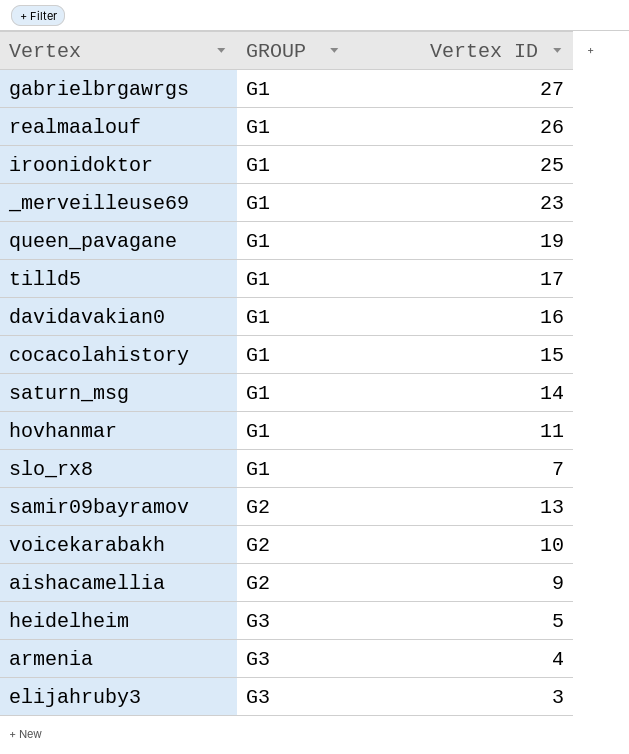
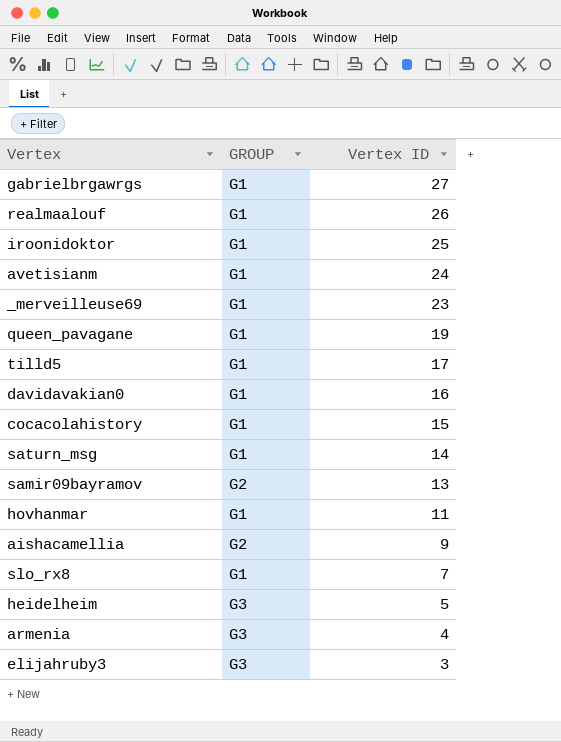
row order: GROUP ascending -> Vertex ID descending
row voicekarabakh: G2 | 10 -> none
row avetisianm: none -> G1 | 24

